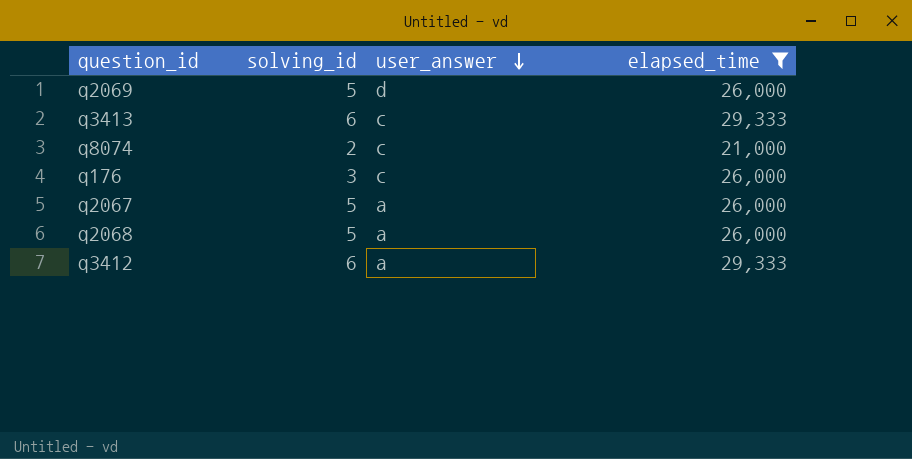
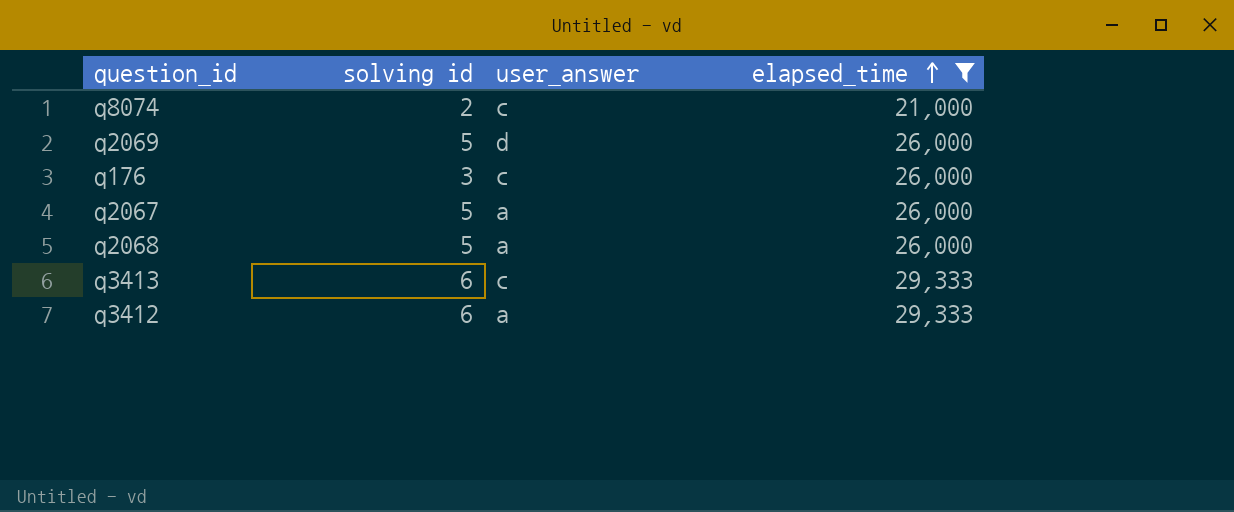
row order: user_answer descending -> elapsed_time ascending
column name: solving_id -> solving id

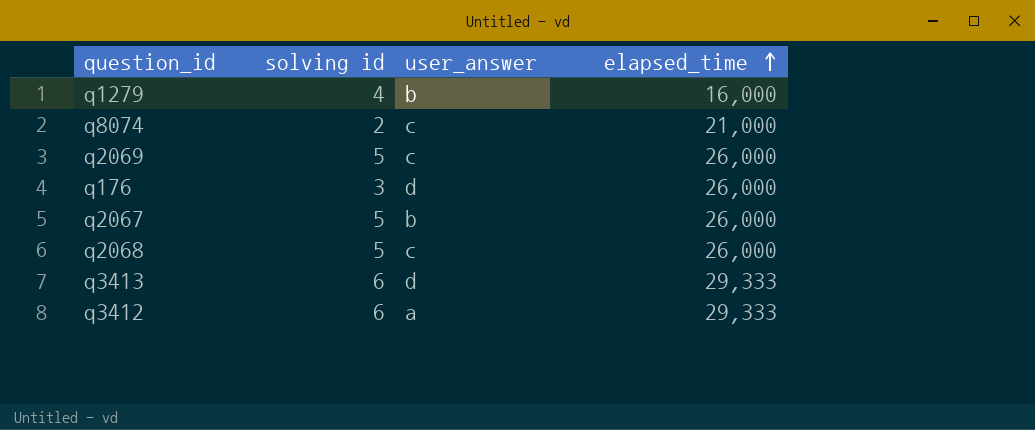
filter: elapsed_time != 16,000 -> none
q2069 | user_answer: d -> c
q176 | user_answer: c -> d
q2067 | user_answer: a -> b
q2068 | user_answer: a -> c
q3413 | user_answer: c -> d

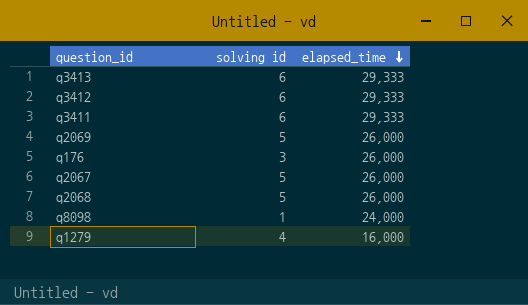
row order: elapsed_time ascending -> elapsed_time descending
column user_answer | position: 3 -> none
row q8074: 2 | c | 21,000 -> none
row q3411: none -> 6 | 29,333
row q8098: none -> 1 | 24,000

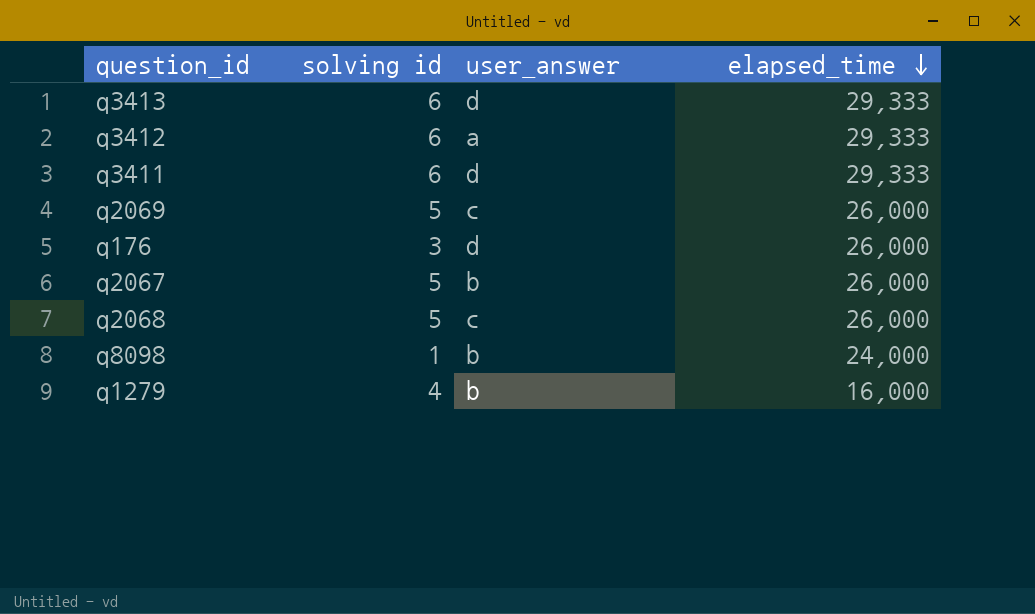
column user_answer | position: none -> 3

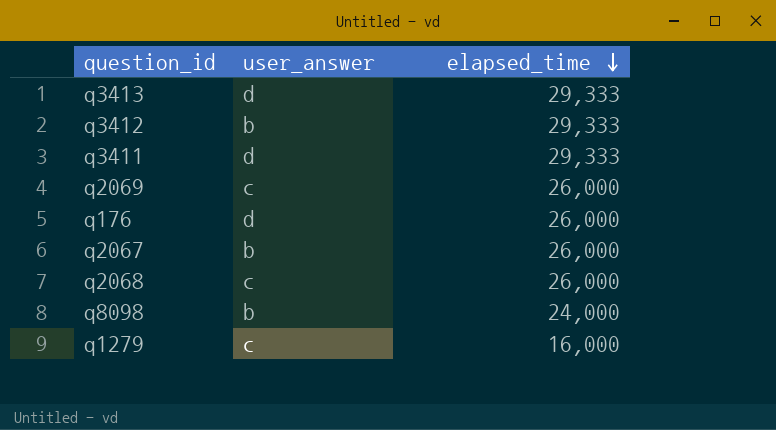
column solving id | position: 2 -> none
q3412 | user_answer: a -> b
q1279 | user_answer: b -> c

